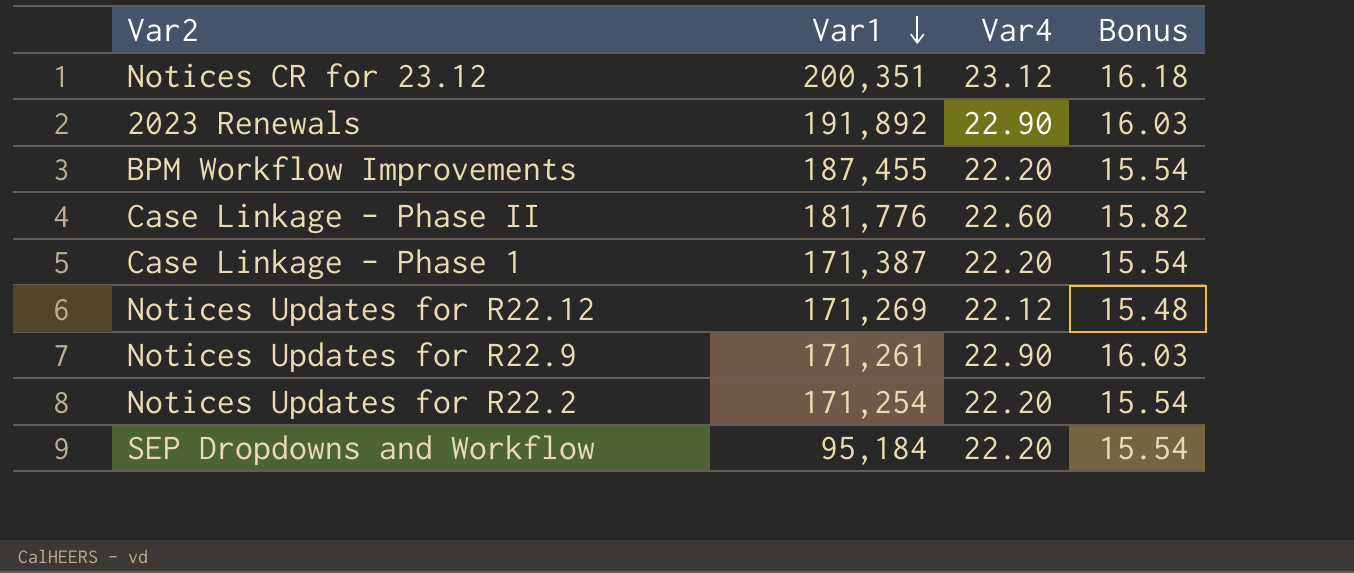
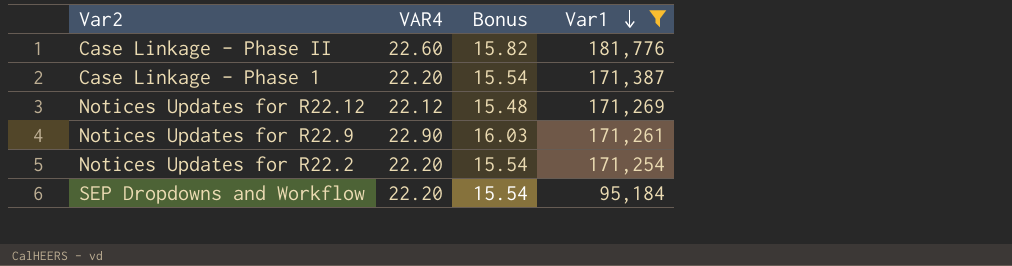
filter: none -> Var1 <= 181,776
column name: Var4 -> VAR4
column Var1 | position: 2 -> 4

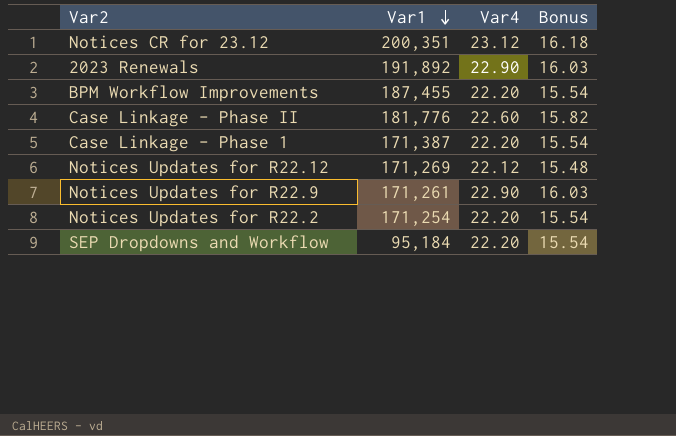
filter: Var1 <= 181,776 -> none
column Var1 | position: 4 -> 2
column name: VAR4 -> Var4

